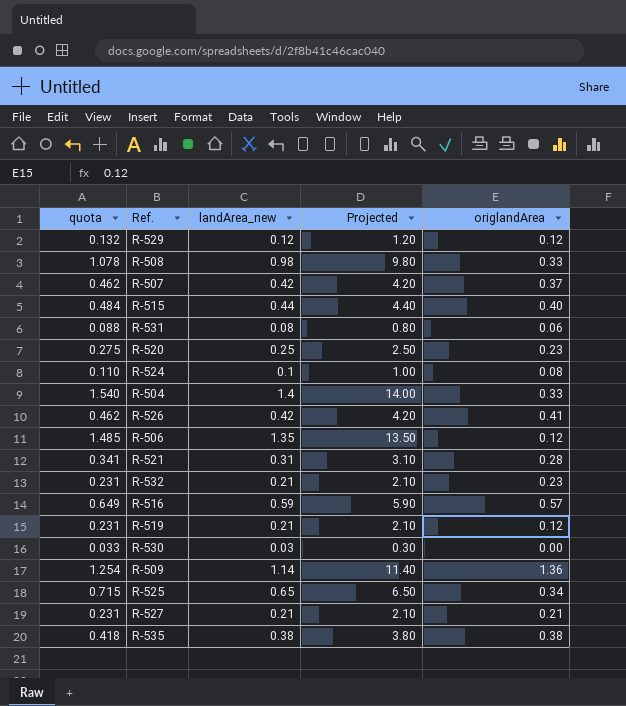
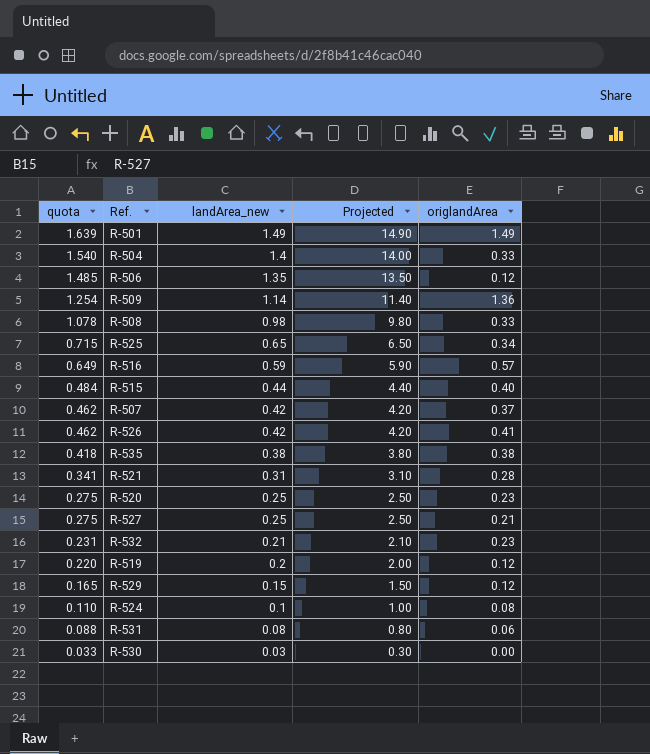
row order: none -> quota descending
row R-501: none -> 1.639 | 1.49 | 14.90 | 1.49
R-527 | quota: 0.231 -> 0.275
R-527 | landArea_new: 0.21 -> 0.25
R-527 | Projected: 2.10 -> 2.50
R-519 | quota: 0.231 -> 0.220
R-519 | landArea_new: 0.21 -> 0.2
R-519 | Projected: 2.10 -> 2.00
R-529 | quota: 0.132 -> 0.165
R-529 | landArea_new: 0.12 -> 0.15
R-529 | Projected: 1.20 -> 1.50

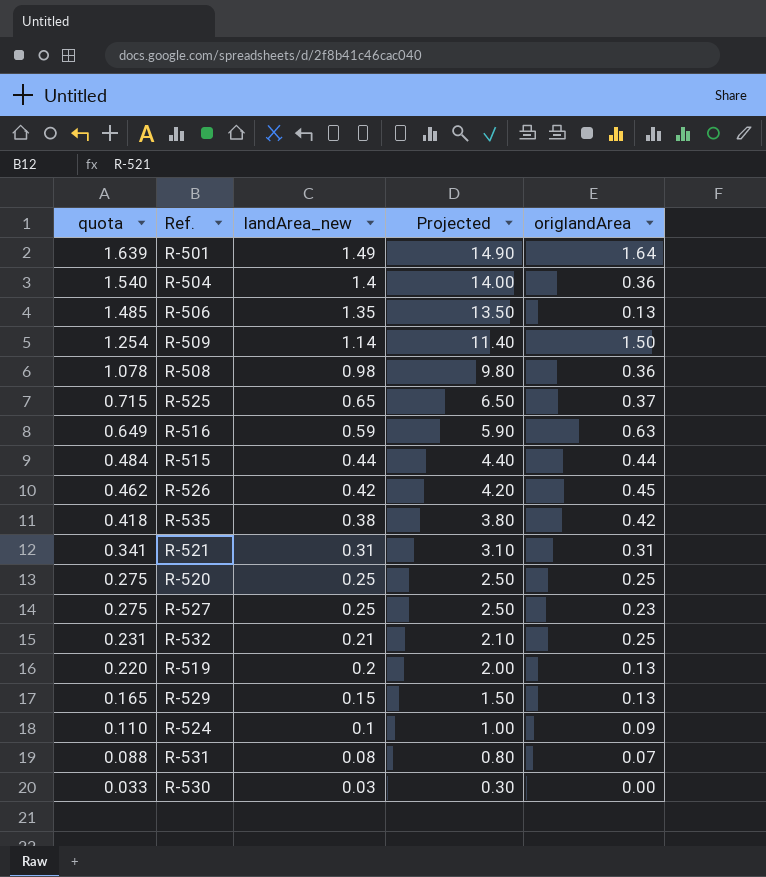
row R-507: 0.462 | 0.42 | 4.20 | 0.37 -> none
R-501 | origlandArea: 1.49 -> 1.64
R-504 | origlandArea: 0.33 -> 0.36
R-506 | origlandArea: 0.12 -> 0.13
R-509 | origlandArea: 1.36 -> 1.50
R-508 | origlandArea: 0.33 -> 0.36
R-525 | origlandArea: 0.34 -> 0.37
R-516 | origlandArea: 0.57 -> 0.63
R-515 | origlandArea: 0.40 -> 0.44
R-526 | origlandArea: 0.41 -> 0.45
R-535 | origlandArea: 0.38 -> 0.42
R-521 | origlandArea: 0.28 -> 0.31
R-520 | origlandArea: 0.23 -> 0.25
R-527 | origlandArea: 0.21 -> 0.23
R-532 | origlandArea: 0.23 -> 0.25
R-519 | origlandArea: 0.12 -> 0.13
R-529 | origlandArea: 0.12 -> 0.13
R-524 | origlandArea: 0.08 -> 0.09
R-531 | origlandArea: 0.06 -> 0.07

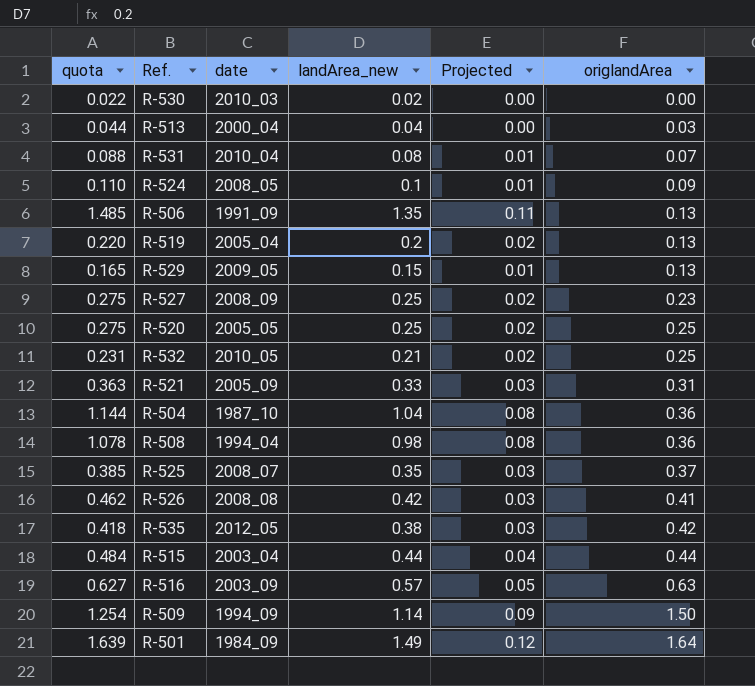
row order: quota descending -> origlandArea ascending
column date | position: none -> 3
column Projected | formula: [landArea_new] * 10 -> [landArea_new] * 0.08
R-530 | quota: 0.033 -> 0.022
R-530 | landArea_new: 0.03 -> 0.02
row R-513: none -> 0.044 | 2000_04 | 0.04 | 0.00 | 0.03
R-521 | quota: 0.341 -> 0.363
R-521 | landArea_new: 0.31 -> 0.33
R-504 | quota: 1.540 -> 1.144
R-504 | landArea_new: 1.4 -> 1.04
R-525 | quota: 0.715 -> 0.385
R-525 | landArea_new: 0.65 -> 0.35
R-526 | origlandArea: 0.45 -> 0.41
R-516 | quota: 0.649 -> 0.627
R-516 | landArea_new: 0.59 -> 0.57

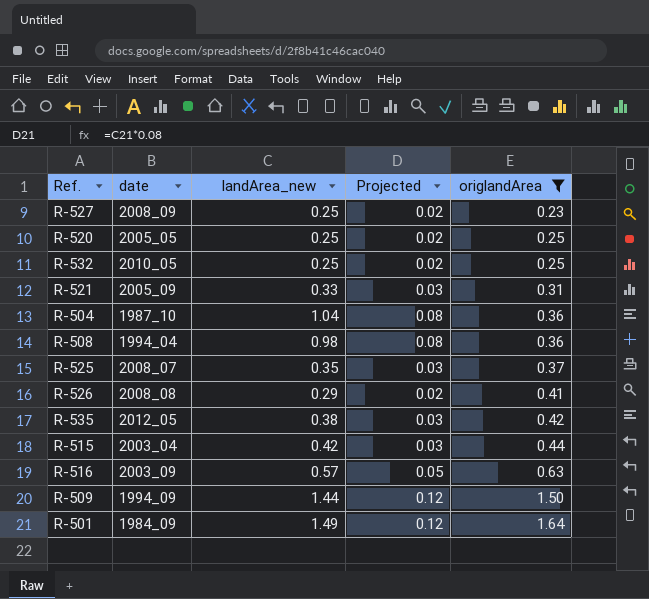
filter: none -> origlandArea >= 0.23
column quota | formula: [landArea_new] * 1.1 -> none
R-532 | landArea_new: 0.21 -> 0.25
R-526 | landArea_new: 0.42 -> 0.29
R-526 | Projected: 0.03 -> 0.02
R-515 | landArea_new: 0.44 -> 0.42
R-515 | Projected: 0.04 -> 0.03
R-509 | landArea_new: 1.14 -> 1.44
R-509 | Projected: 0.09 -> 0.12

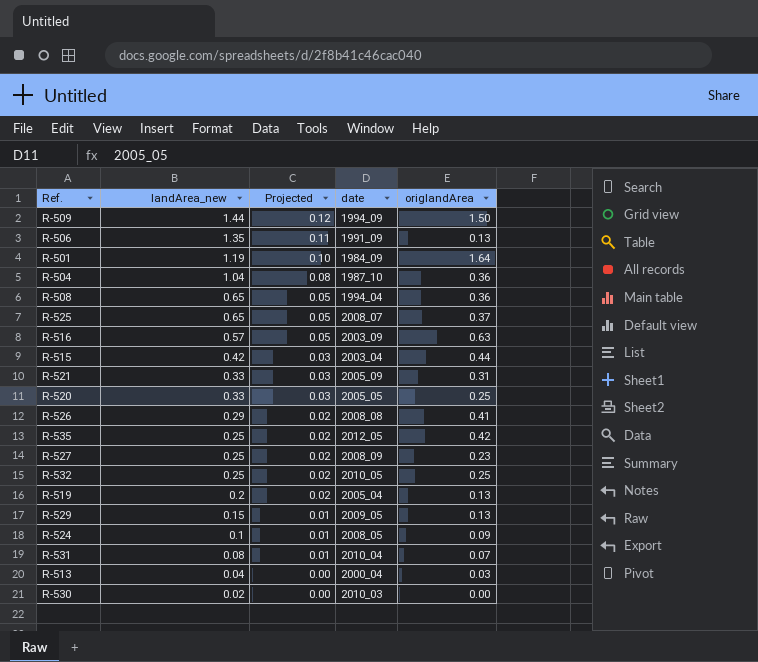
filter: origlandArea >= 0.23 -> none
row order: origlandArea ascending -> landArea_new descending
column date | position: 2 -> 4
R-501 | landArea_new: 1.49 -> 1.19
R-501 | Projected: 0.12 -> 0.10
R-508 | landArea_new: 0.98 -> 0.65
R-508 | Projected: 0.08 -> 0.05
R-525 | landArea_new: 0.35 -> 0.65
R-525 | Projected: 0.03 -> 0.05
R-520 | landArea_new: 0.25 -> 0.33
R-520 | Projected: 0.02 -> 0.03
R-535 | landArea_new: 0.38 -> 0.25
R-535 | Projected: 0.03 -> 0.02

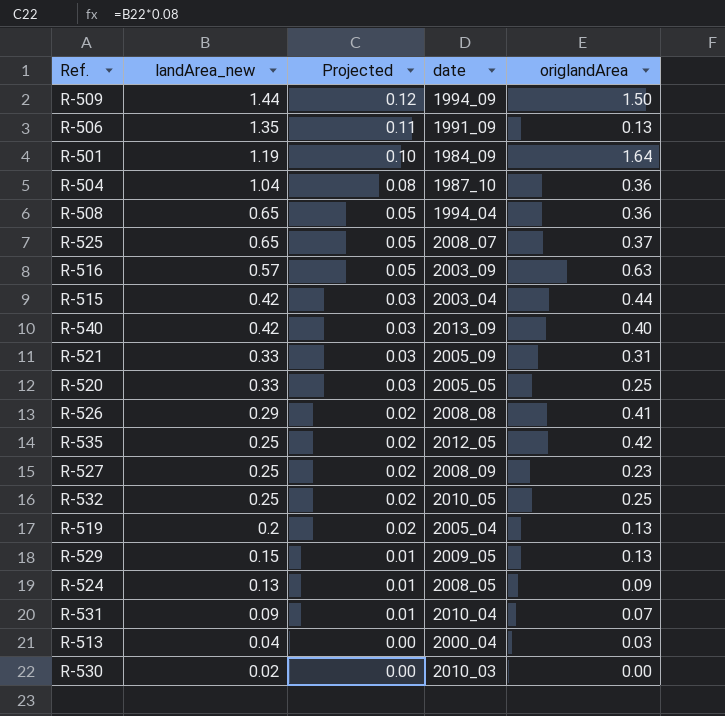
row R-540: none -> 0.42 | 0.03 | 2013_09 | 0.40
R-524 | landArea_new: 0.1 -> 0.13
R-531 | landArea_new: 0.08 -> 0.09

